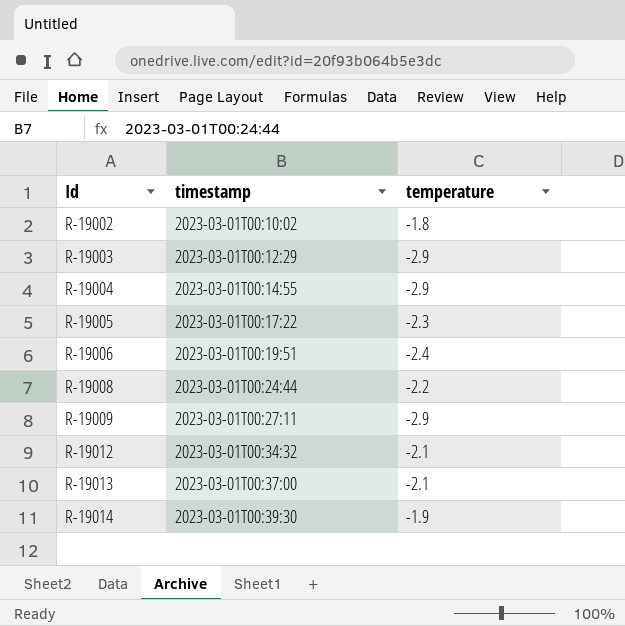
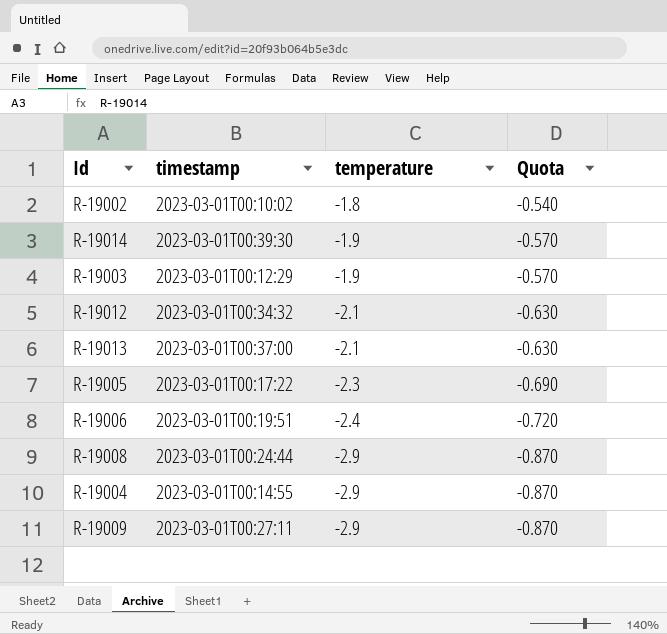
row order: Id ascending -> temperature descending
column Quota | formula: none -> [temperature] * 0.3
R-19003 | temperature: -2.9 -> -1.9
R-19008 | temperature: -2.2 -> -2.9

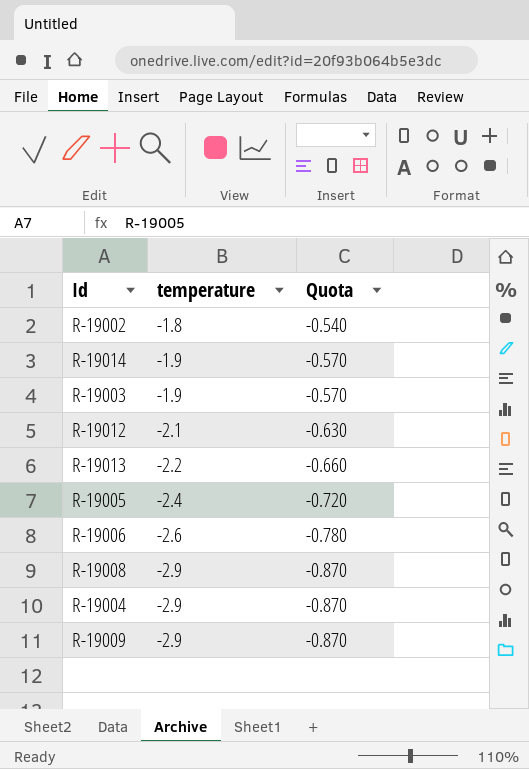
column timestamp | position: 2 -> none
R-19013 | temperature: -2.1 -> -2.2
R-19013 | Quota: -0.630 -> -0.660
R-19005 | temperature: -2.3 -> -2.4
R-19005 | Quota: -0.690 -> -0.720
R-19006 | temperature: -2.4 -> -2.6
R-19006 | Quota: -0.720 -> -0.780

